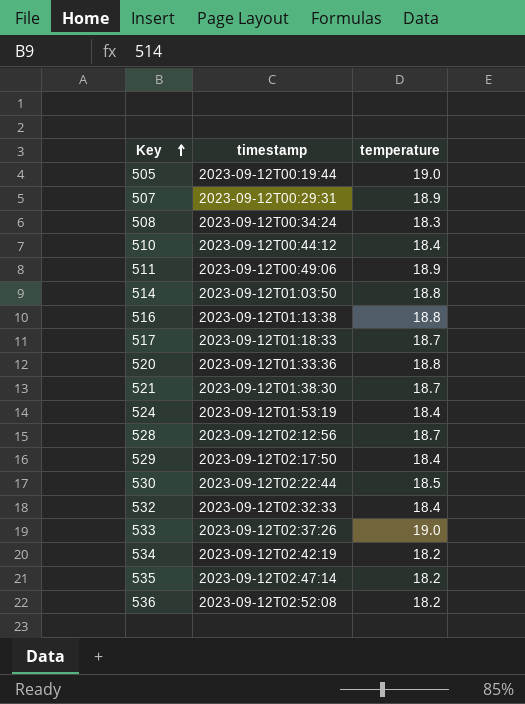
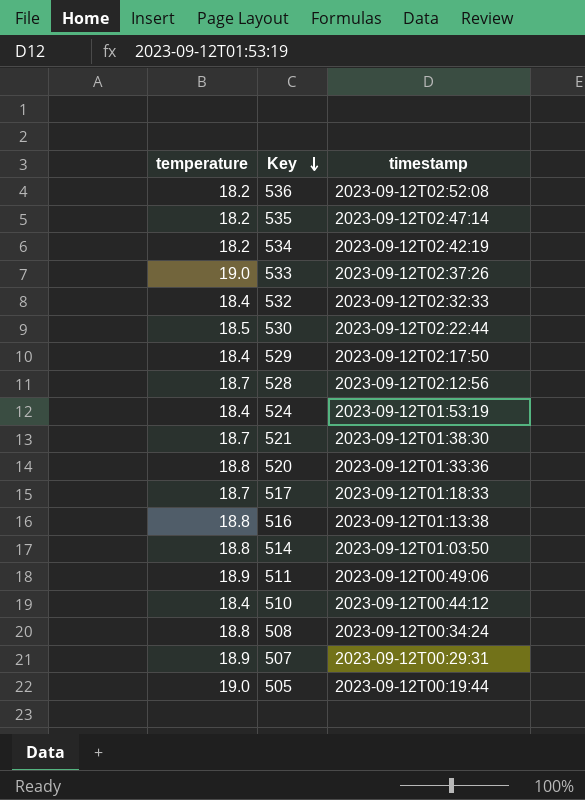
row order: Key ascending -> Key descending
column temperature | position: 3 -> 1
508 | temperature: 18.3 -> 18.8

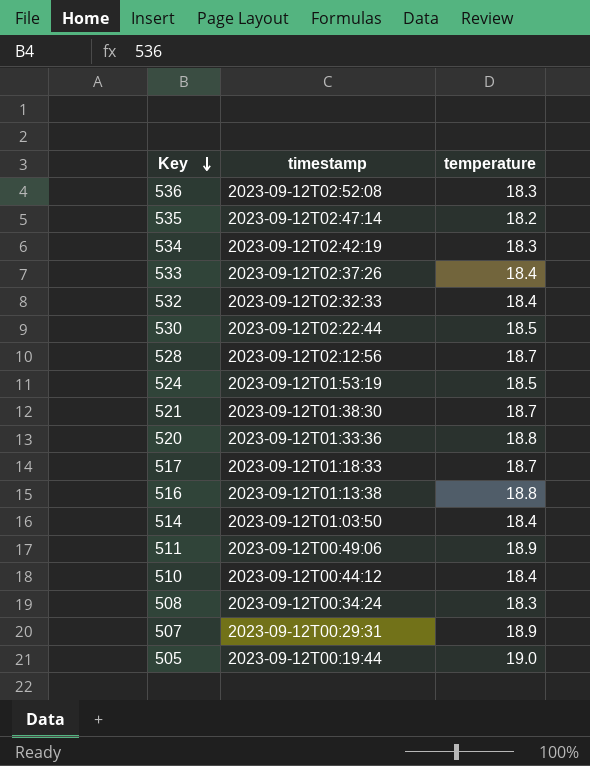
column temperature | position: 1 -> 3
row 529: 18.4 | 2023-09-12T02:17:50 -> none
536 | temperature: 18.2 -> 18.3
534 | temperature: 18.2 -> 18.3
533 | temperature: 19.0 -> 18.4
524 | temperature: 18.4 -> 18.5
514 | temperature: 18.8 -> 18.4
508 | temperature: 18.8 -> 18.3

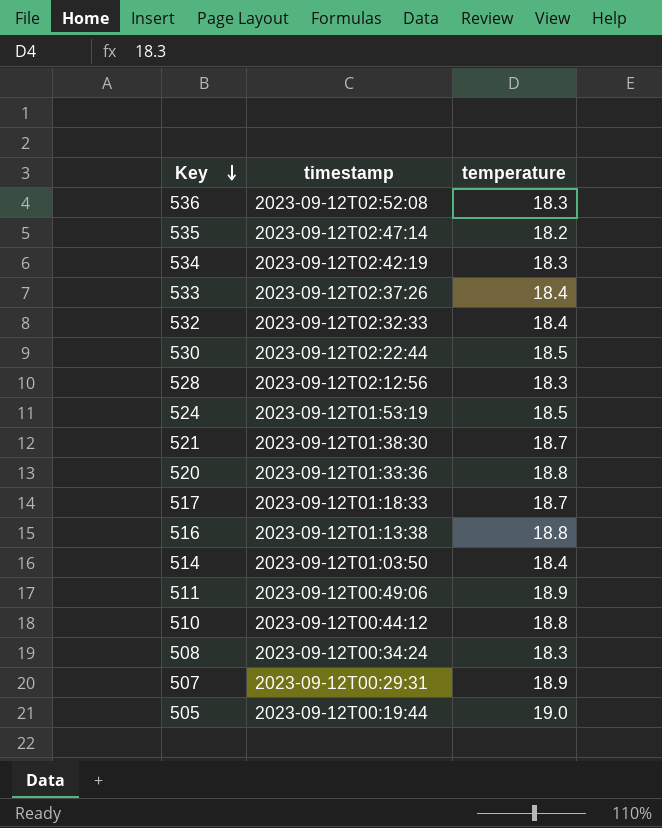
528 | temperature: 18.7 -> 18.3
510 | temperature: 18.4 -> 18.8

